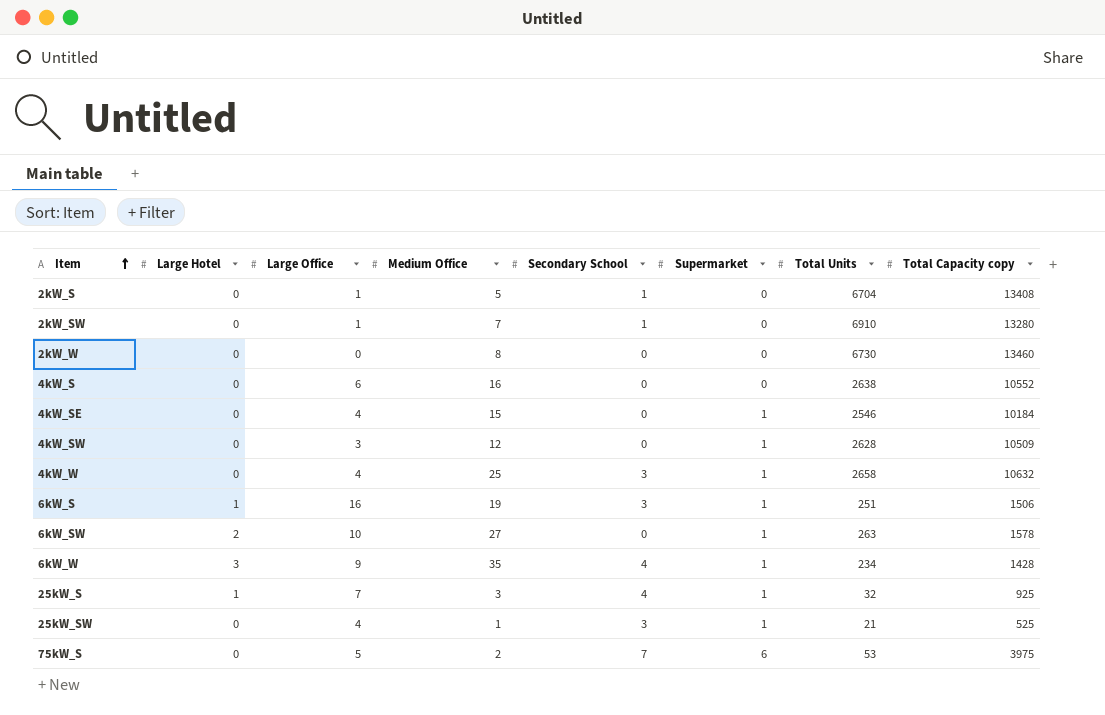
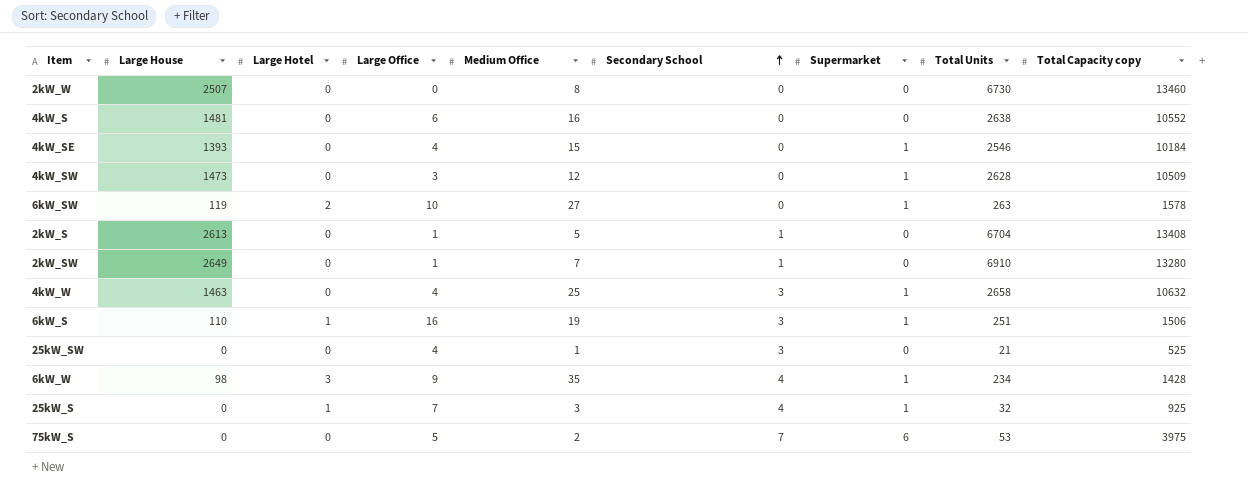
row order: Item ascending -> Secondary School ascending
column Large House | position: none -> 2
25kW_SW | Supermarket: 1 -> 0

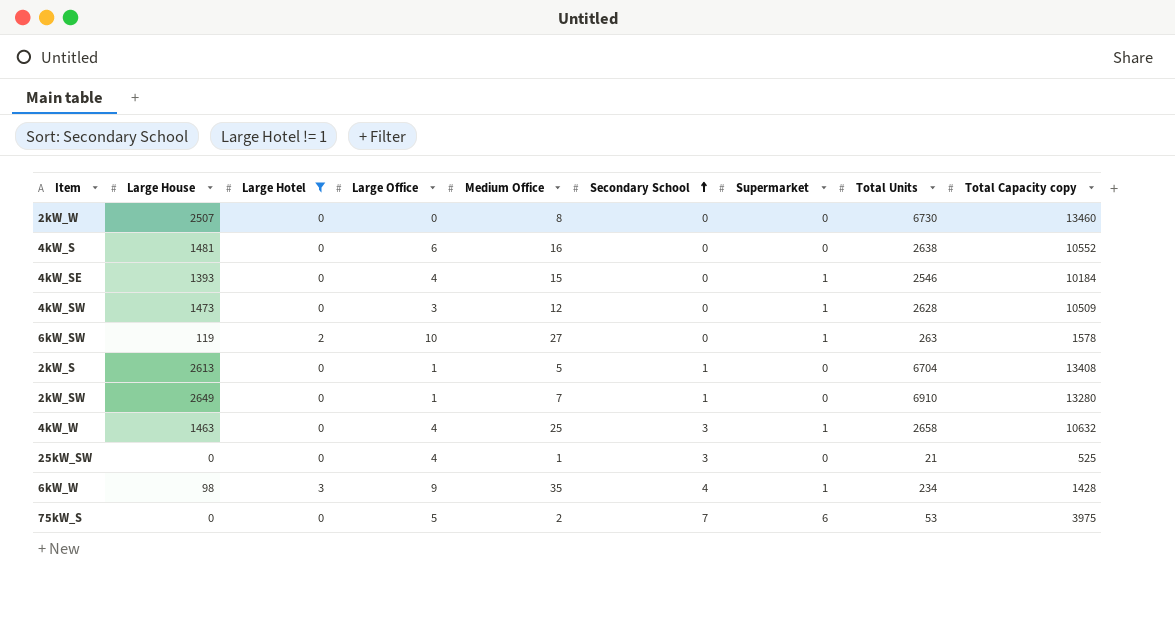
filter: none -> Large Hotel != 1

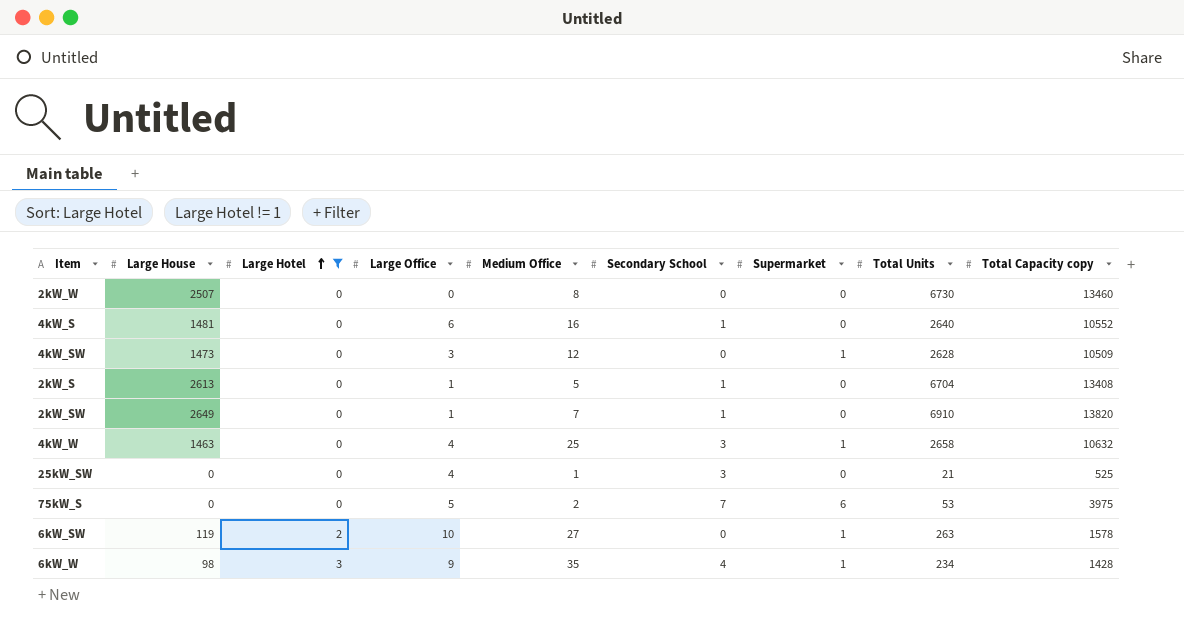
row order: Secondary School ascending -> Large Hotel ascending
row 4kW_SE: 1393 | 0 | 4 | 15 | 0 | 1 | 2546 | 10184 -> none
4kW_S | Secondary School: 0 -> 1
4kW_S | Total Units: 2638 -> 2640
2kW_SW | Total Capacity copy: 13280 -> 13820

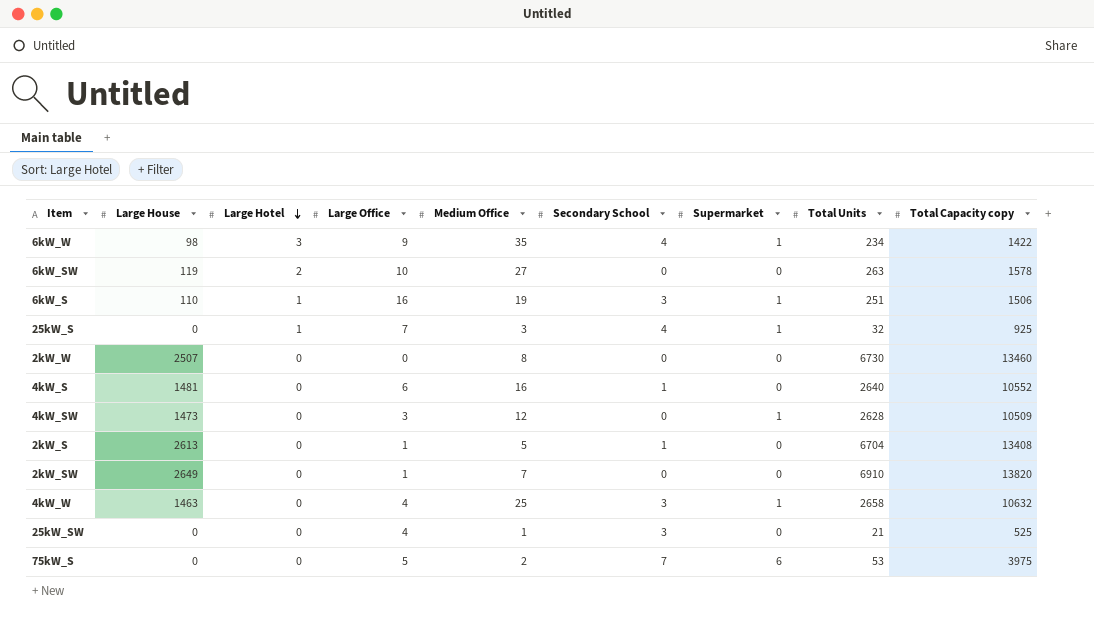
filter: Large Hotel != 1 -> none
row order: Large Hotel ascending -> Large Hotel descending
6kW_W | Total Capacity copy: 1428 -> 1422
6kW_SW | Supermarket: 1 -> 0
2kW_SW | Secondary School: 1 -> 0

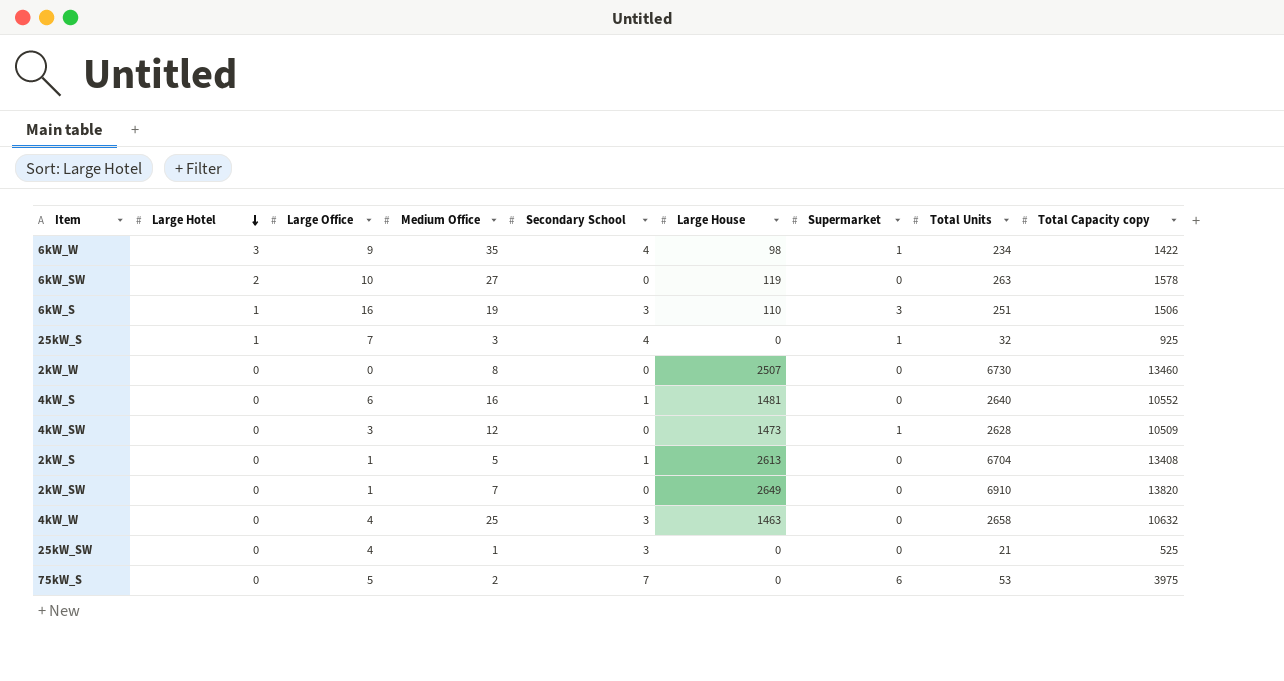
column Large House | position: 2 -> 6
6kW_S | Supermarket: 1 -> 3
4kW_W | Supermarket: 1 -> 0

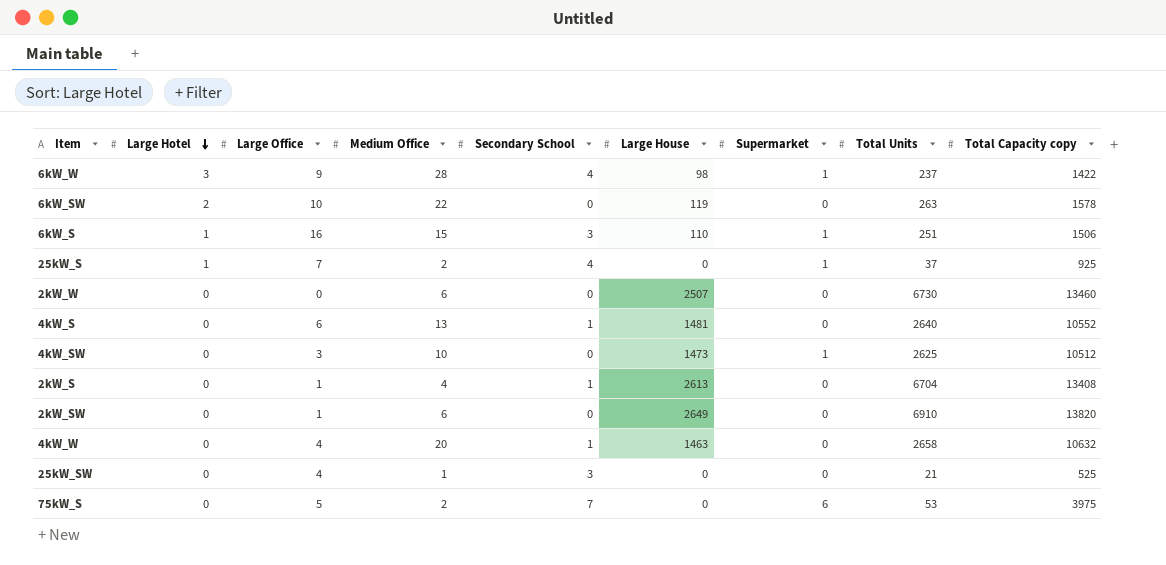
6kW_W | Medium Office: 35 -> 28
6kW_W | Total Units: 234 -> 237
6kW_SW | Medium Office: 27 -> 22
6kW_S | Medium Office: 19 -> 15
6kW_S | Supermarket: 3 -> 1
25kW_S | Medium Office: 3 -> 2
25kW_S | Total Units: 32 -> 37
2kW_W | Medium Office: 8 -> 6
4kW_S | Medium Office: 16 -> 13
4kW_SW | Medium Office: 12 -> 10
4kW_SW | Total Units: 2628 -> 2625
4kW_SW | Total Capacity copy: 10509 -> 10512
2kW_S | Medium Office: 5 -> 4
2kW_SW | Medium Office: 7 -> 6
4kW_W | Medium Office: 25 -> 20
4kW_W | Secondary School: 3 -> 1

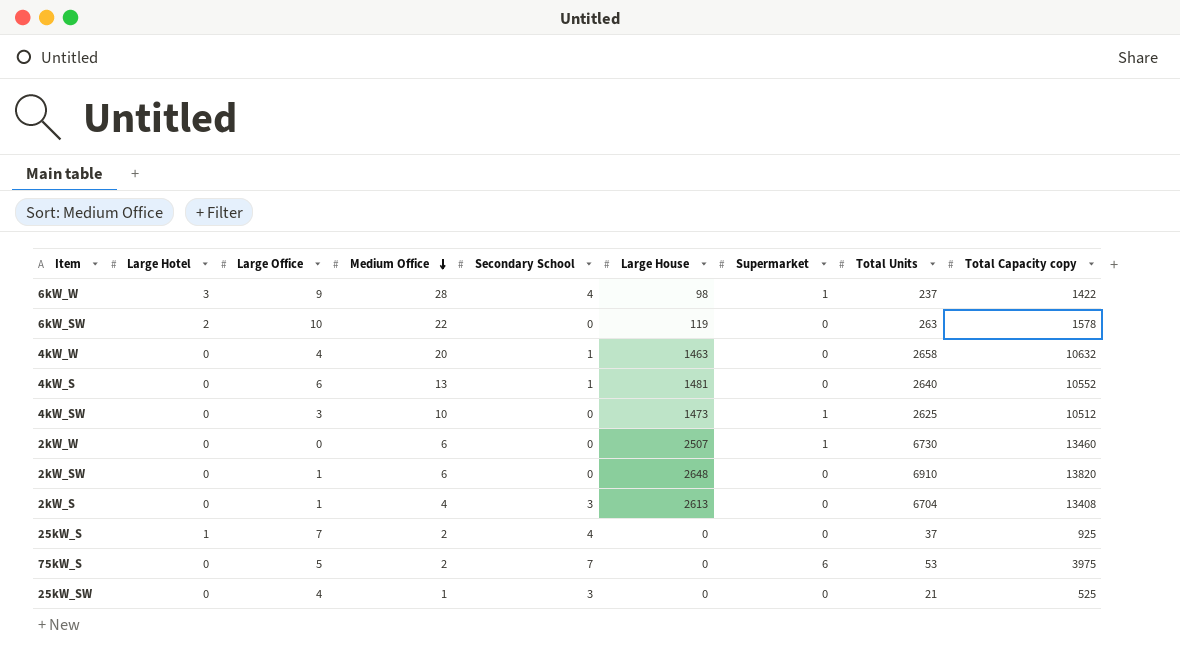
row order: Large Hotel descending -> Medium Office descending
row 6kW_S: 1 | 16 | 15 | 3 | 110 | 1 | 251 | 1506 -> none
2kW_W | Supermarket: 0 -> 1
2kW_SW | Large House: 2649 -> 2648
2kW_S | Secondary School: 1 -> 3
25kW_S | Supermarket: 1 -> 0

